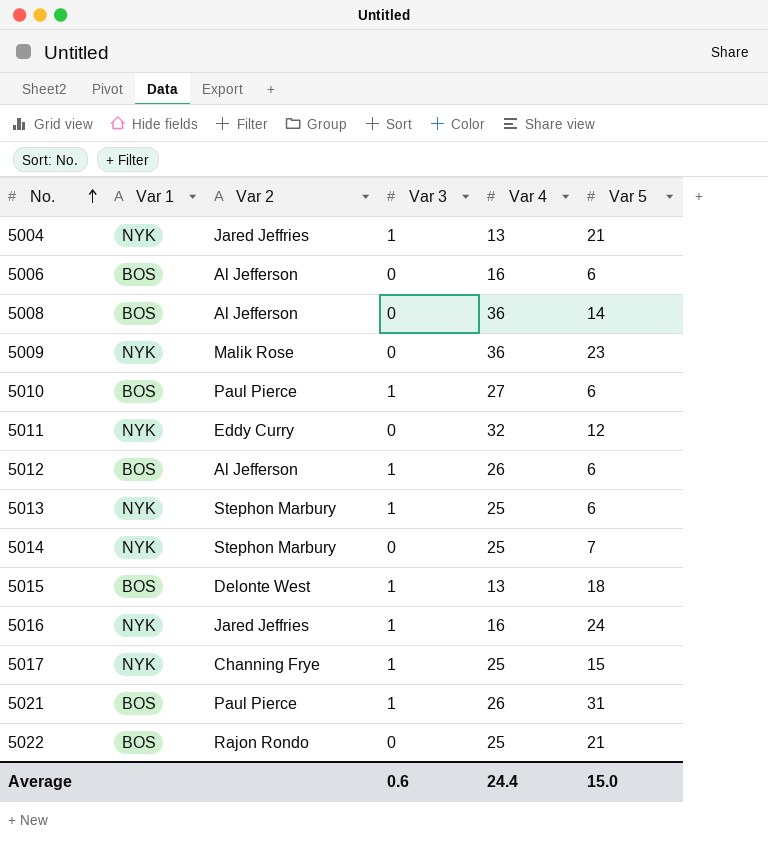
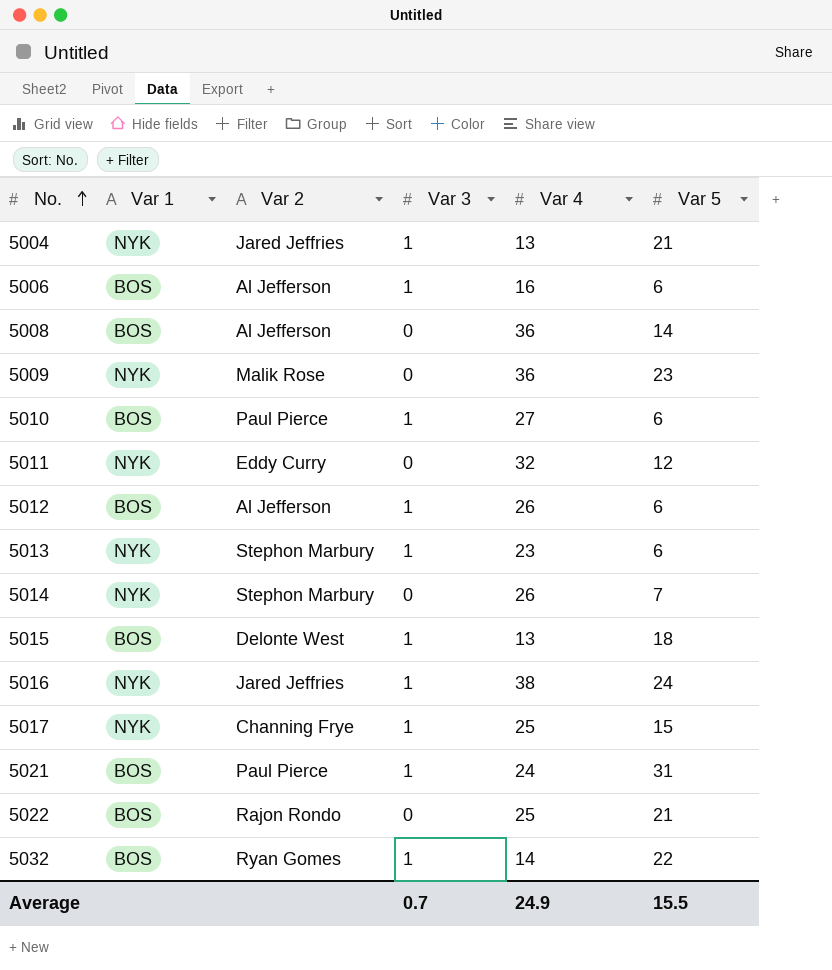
5006 | Var 3: 0 -> 1
5013 | Var 4: 25 -> 23
5014 | Var 4: 25 -> 26
5016 | Var 4: 16 -> 38
5021 | Var 4: 26 -> 24
row 5032: none -> BOS | Ryan Gomes | 1 | 14 | 22
Average | Var 3: 0.6 -> 0.7
Average | Var 4: 24.4 -> 24.9
Average | Var 5: 15.0 -> 15.5

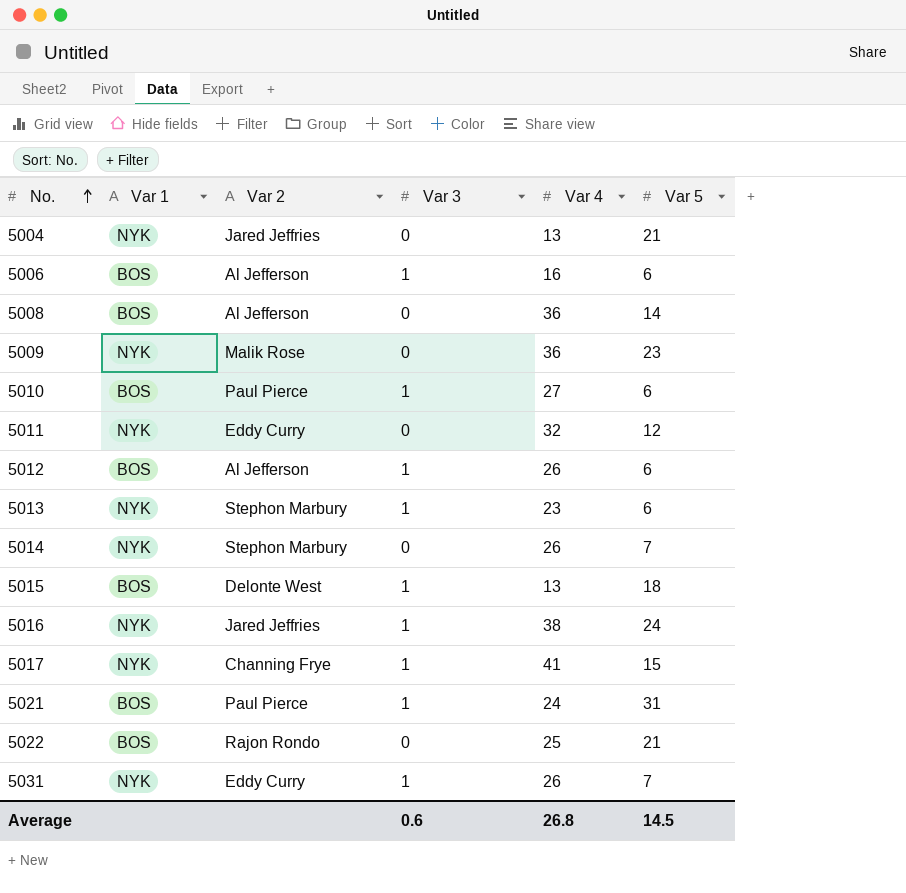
row 5032: BOS | Ryan Gomes | 1 | 14 | 22 -> none
5004 | Var 3: 1 -> 0
5017 | Var 4: 25 -> 41
row 5031: none -> NYK | Eddy Curry | 1 | 26 | 7
Average | Var 3: 0.7 -> 0.6
Average | Var 4: 24.9 -> 26.8
Average | Var 5: 15.5 -> 14.5

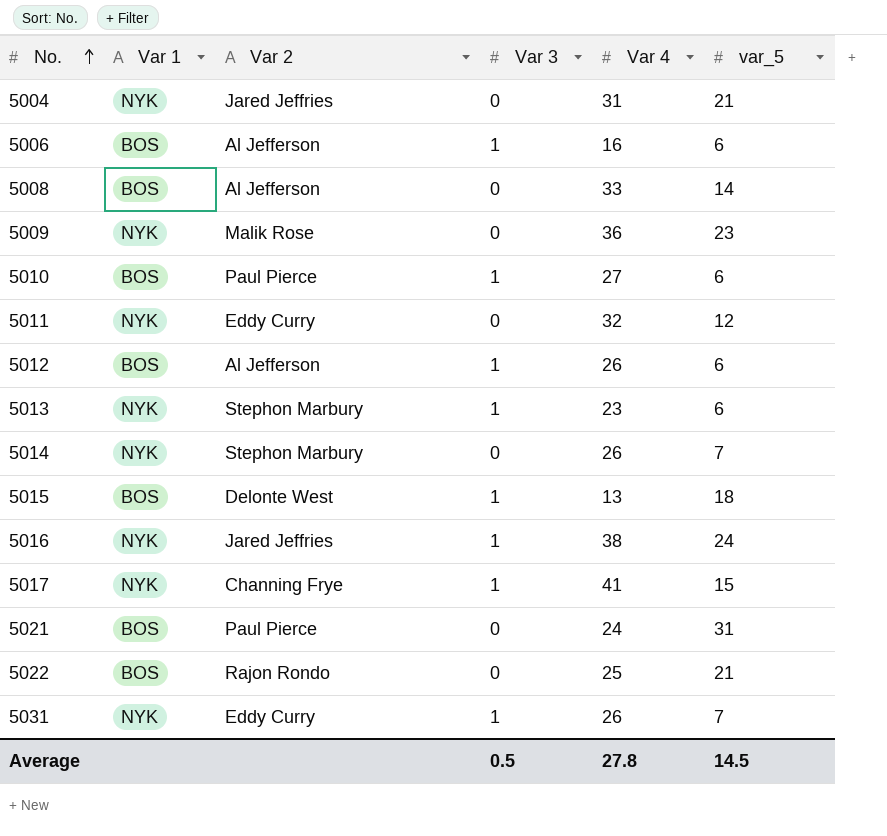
column name: Var 5 -> var_5
5004 | Var 4: 13 -> 31
5008 | Var 4: 36 -> 33
5021 | Var 3: 1 -> 0
Average | Var 3: 0.6 -> 0.5
Average | Var 4: 26.8 -> 27.8

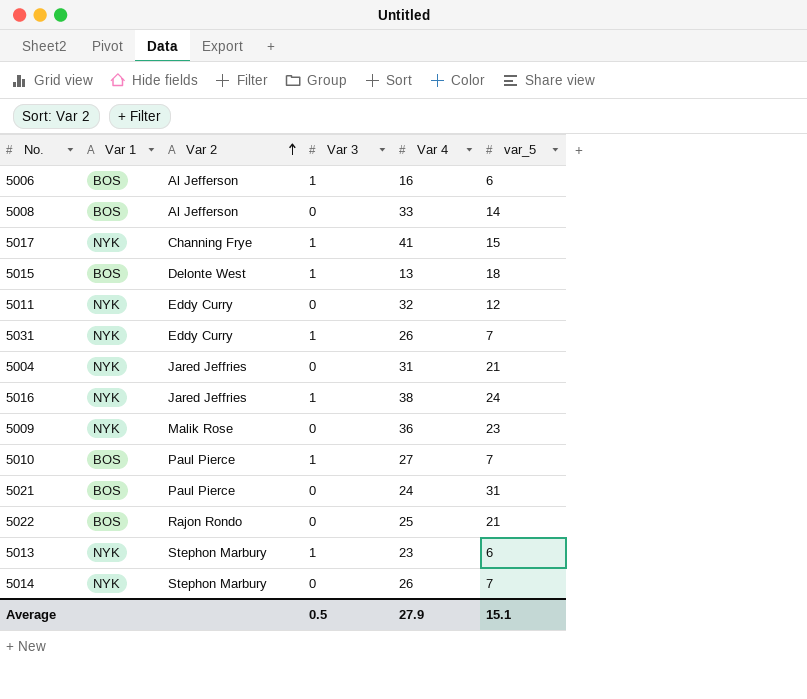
row order: No. ascending -> Var 2 ascending
row 5012: BOS | Al Jefferson | 1 | 26 | 6 -> none
5010 | var_5: 6 -> 7
Average | Var 4: 27.8 -> 27.9
Average | var_5: 14.5 -> 15.1

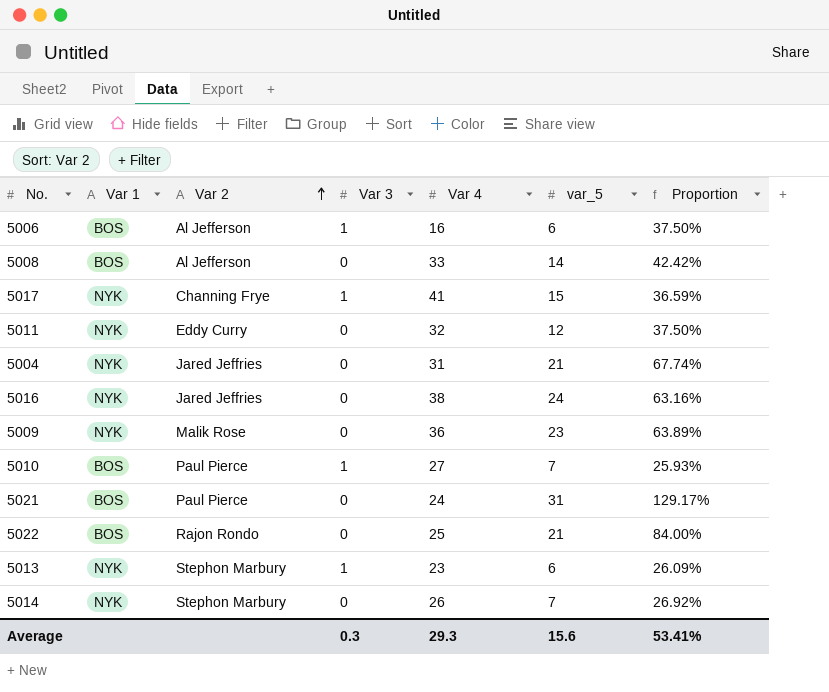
column Proportion | formula: none -> [var_5] / [Var 4]
row 5015: BOS | Delonte West | 1 | 13 | 18 -> none
row 5031: NYK | Eddy Curry | 1 | 26 | 7 -> none
5016 | Var 3: 1 -> 0
Average | Var 3: 0.5 -> 0.3
Average | Var 4: 27.9 -> 29.3
Average | var_5: 15.1 -> 15.6

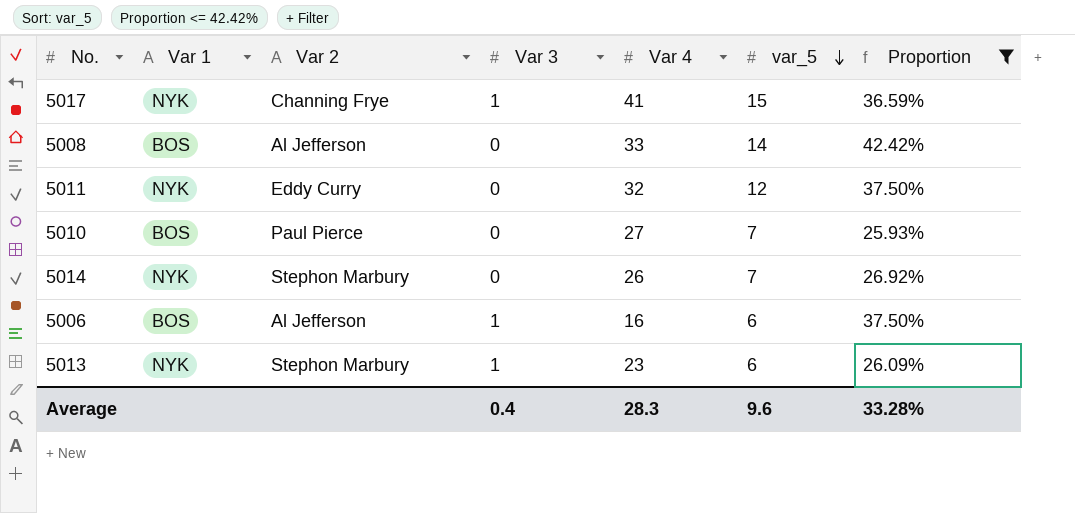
filter: none -> Proportion <= 42.42%
row order: Var 2 ascending -> var_5 descending
5010 | Var 3: 1 -> 0
Average | Var 3: 0.3 -> 0.4
Average | Var 4: 29.3 -> 28.3
Average | var_5: 15.6 -> 9.6
Average | Proportion: 53.41% -> 33.28%

